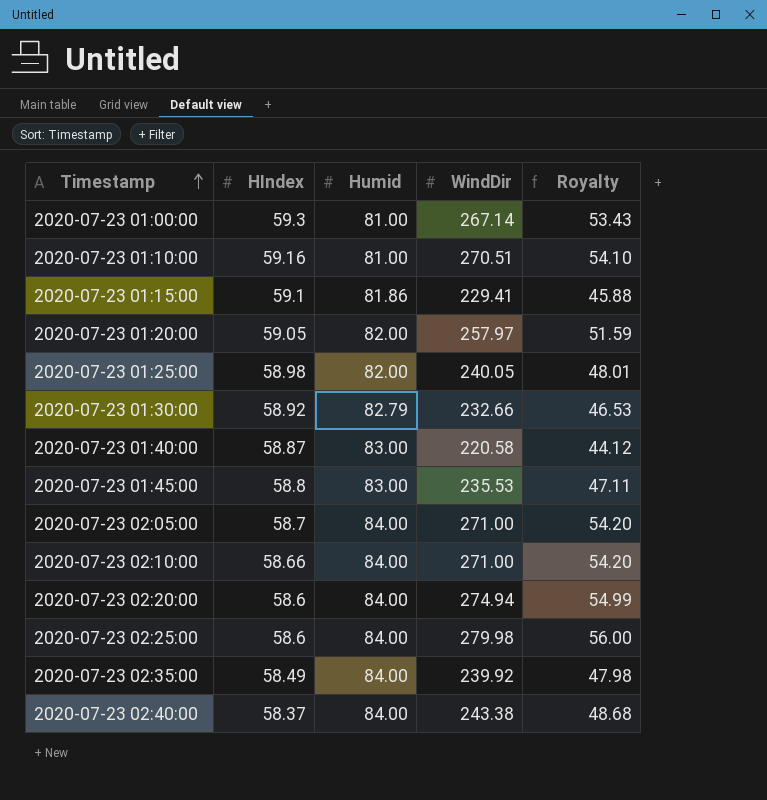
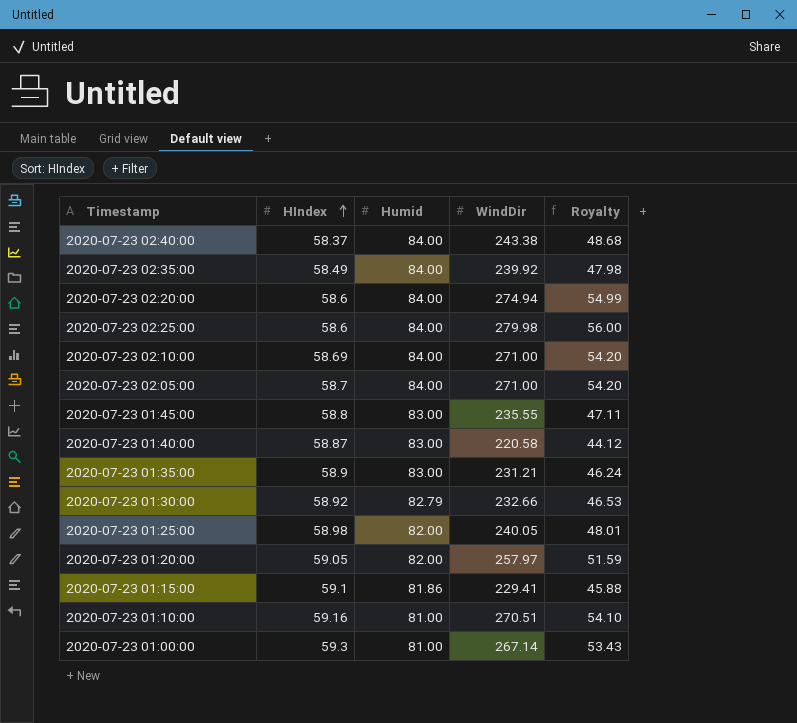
row order: Timestamp ascending -> HIndex ascending
2020-07-23 02:10:00 | HIndex: 58.66 -> 58.69
2020-07-23 01:45:00 | WindDir: 235.53 -> 235.55
row 2020-07-23 01:35:00: none -> 58.9 | 83.00 | 231.21 | 46.24

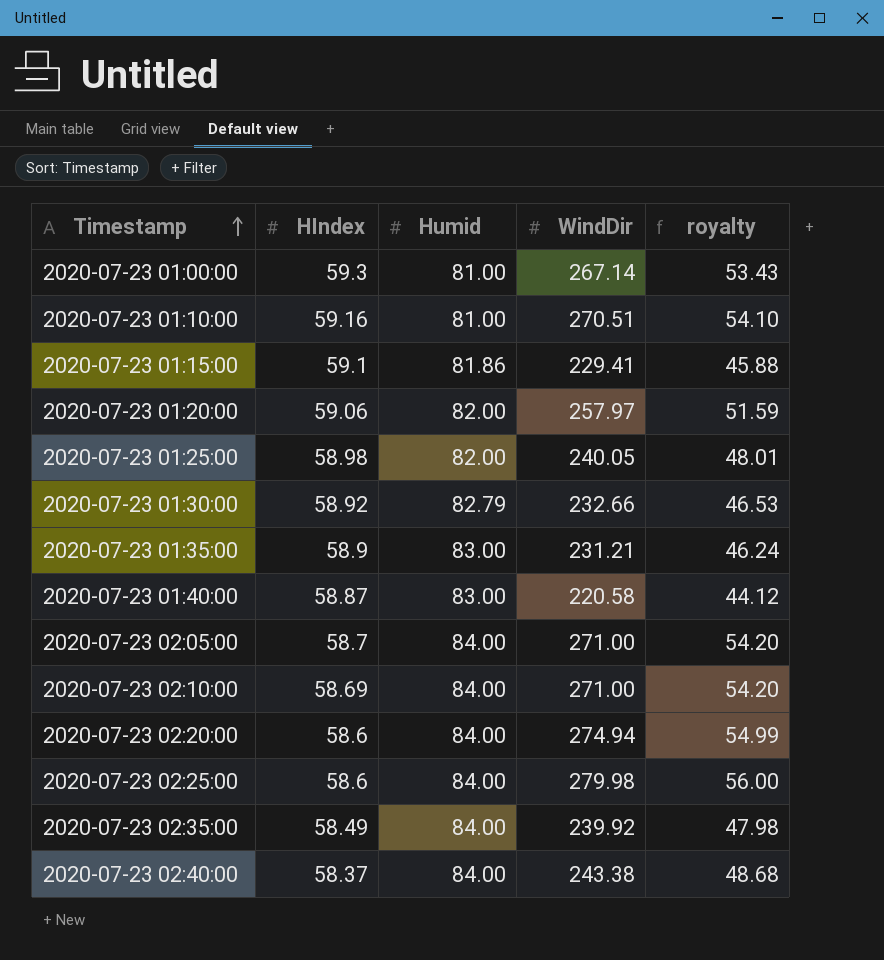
row order: HIndex ascending -> Timestamp ascending
column name: Royalty -> royalty
row 2020-07-23 01:45:00: 58.8 | 83.00 | 235.55 | 47.11 -> none
2020-07-23 01:20:00 | HIndex: 59.05 -> 59.06

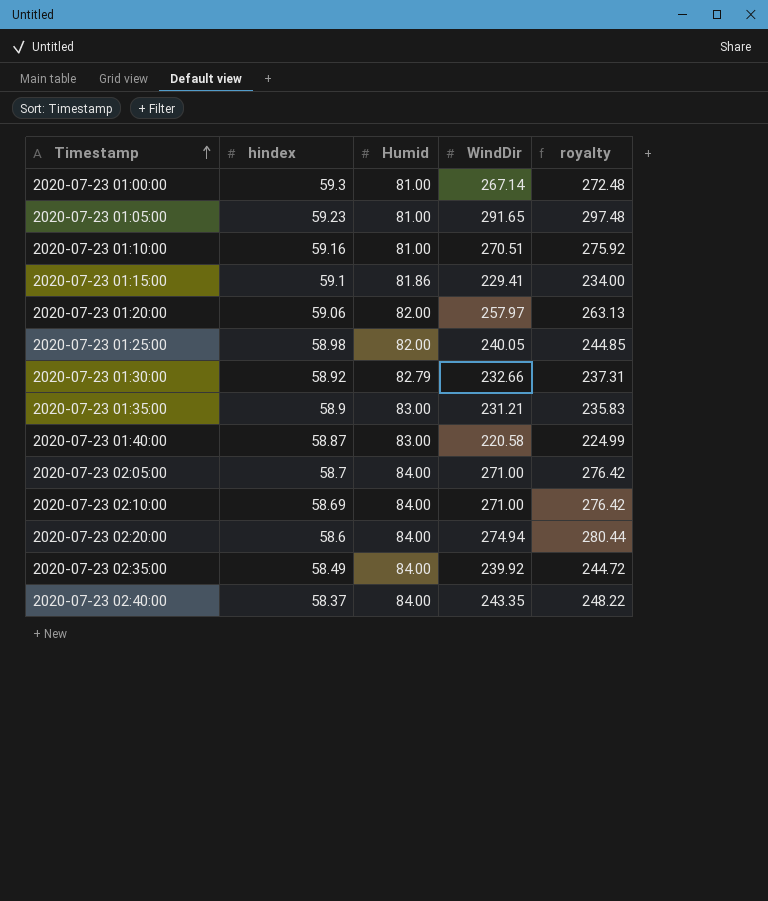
column name: HIndex -> hindex
column royalty | formula: [WindDir] * 0.2 -> [WindDir] * 1.02
row 2020-07-23 02:25:00: 58.6 | 84.00 | 279.98 | 56.00 -> none
row 2020-07-23 01:05:00: none -> 59.23 | 81.00 | 291.65 | 297.48
2020-07-23 02:40:00 | WindDir: 243.38 -> 243.35

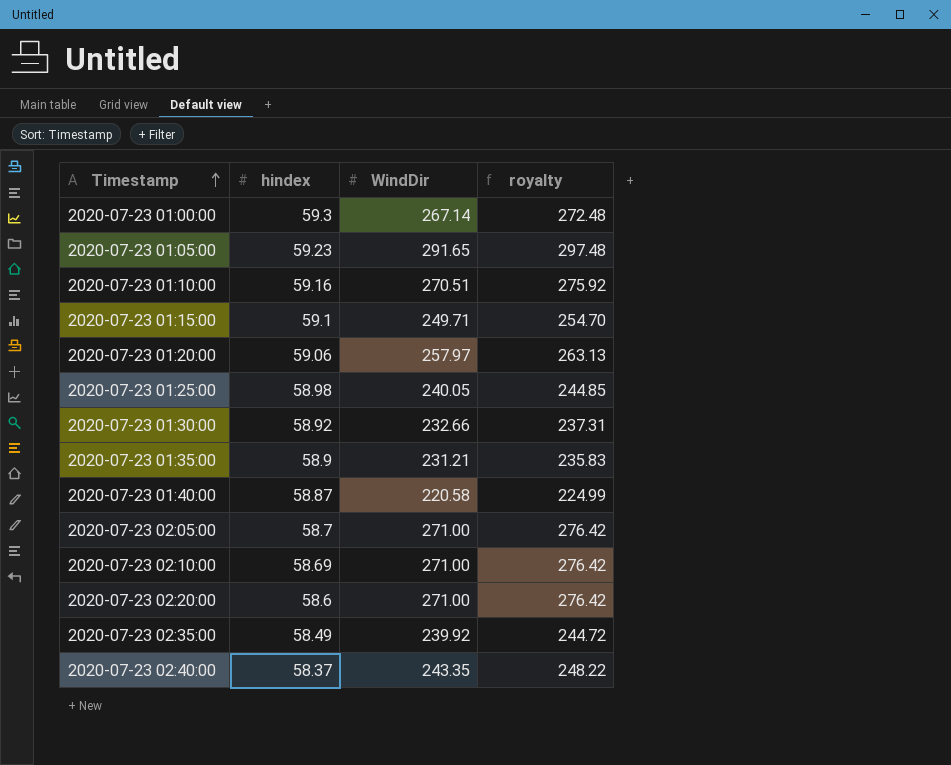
column Humid | position: 3 -> none
2020-07-23 01:15:00 | WindDir: 229.41 -> 249.71
2020-07-23 01:15:00 | royalty: 234.00 -> 254.70
2020-07-23 02:20:00 | WindDir: 274.94 -> 271.00
2020-07-23 02:20:00 | royalty: 280.44 -> 276.42

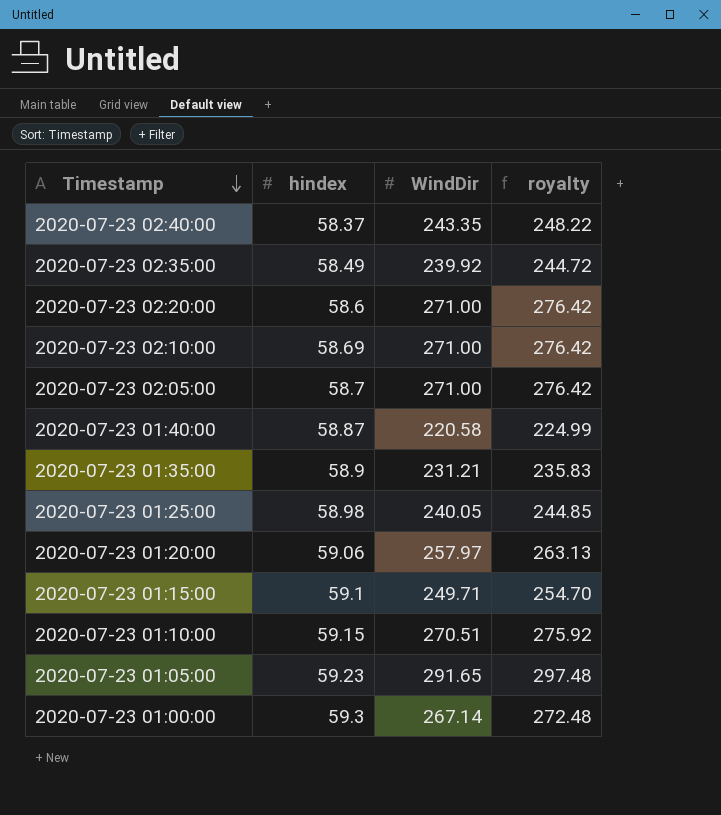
row order: Timestamp ascending -> Timestamp descending
row 2020-07-23 01:30:00: 58.92 | 232.66 | 237.31 -> none
2020-07-23 01:10:00 | hindex: 59.16 -> 59.15

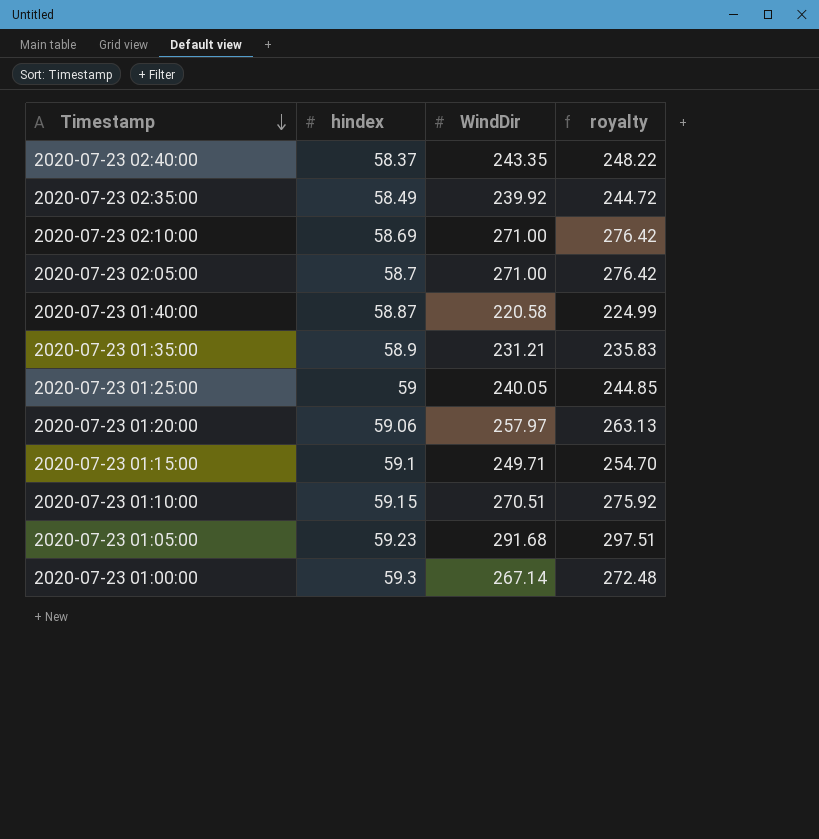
row 2020-07-23 02:20:00: 58.6 | 271.00 | 276.42 -> none
2020-07-23 01:25:00 | hindex: 58.98 -> 59
2020-07-23 01:05:00 | WindDir: 291.65 -> 291.68
2020-07-23 01:05:00 | royalty: 297.48 -> 297.51

